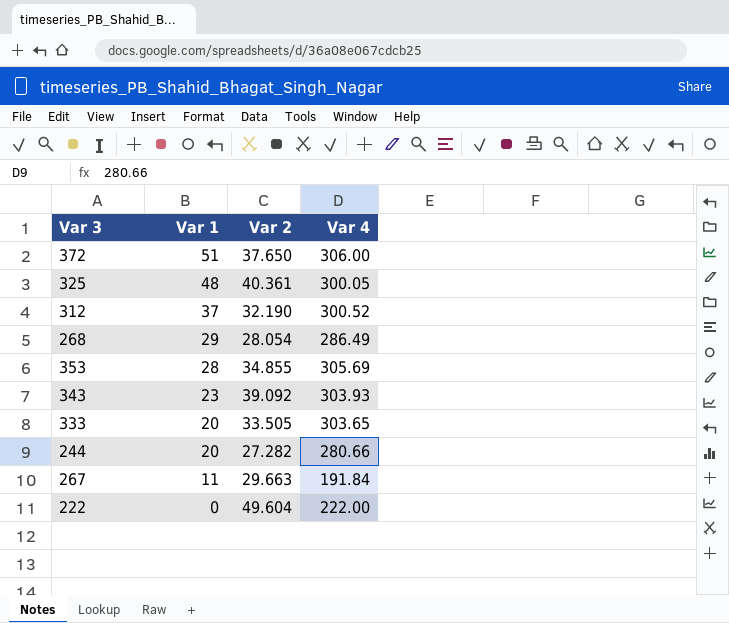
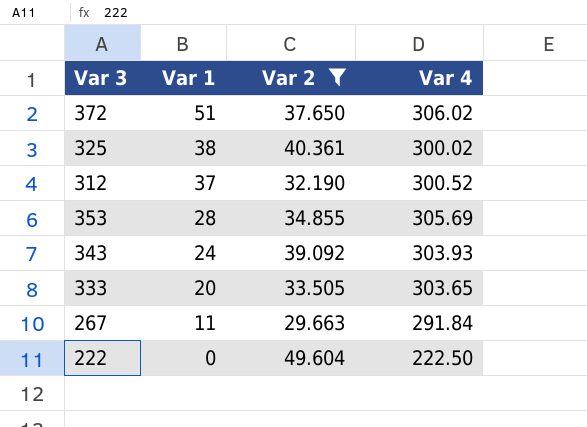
filter: none -> Var 2 >= 29.663
372 | Var 4: 306.00 -> 306.02
325 | Var 1: 48 -> 38
325 | Var 4: 300.05 -> 300.02
343 | Var 1: 23 -> 24
267 | Var 4: 191.84 -> 291.84
222 | Var 4: 222.00 -> 222.50

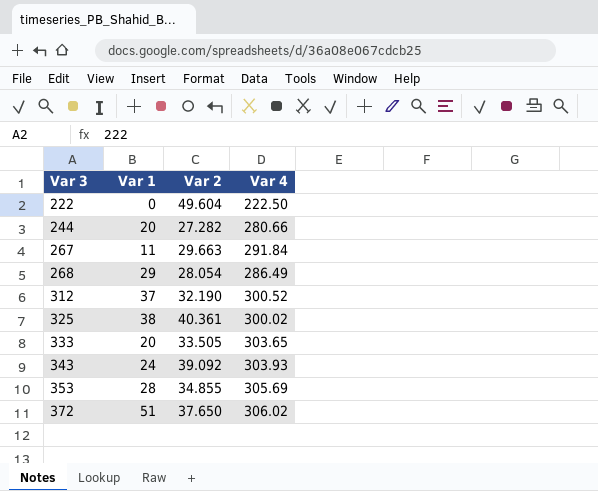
filter: Var 2 >= 29.663 -> none
row order: Var 1 descending -> Var 3 ascending

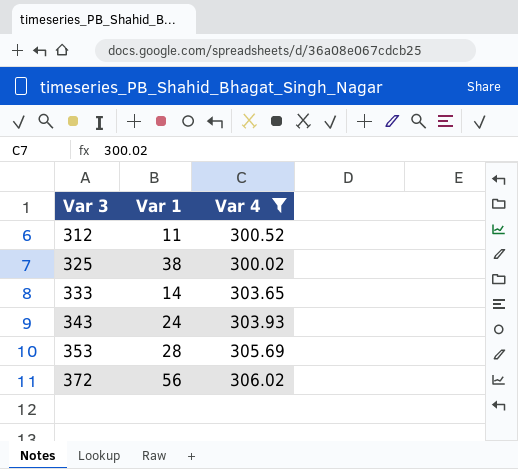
filter: none -> Var 4 >= 300.02
column Var 2 | position: 3 -> none
312 | Var 1: 37 -> 11
333 | Var 1: 20 -> 14
372 | Var 1: 51 -> 56

